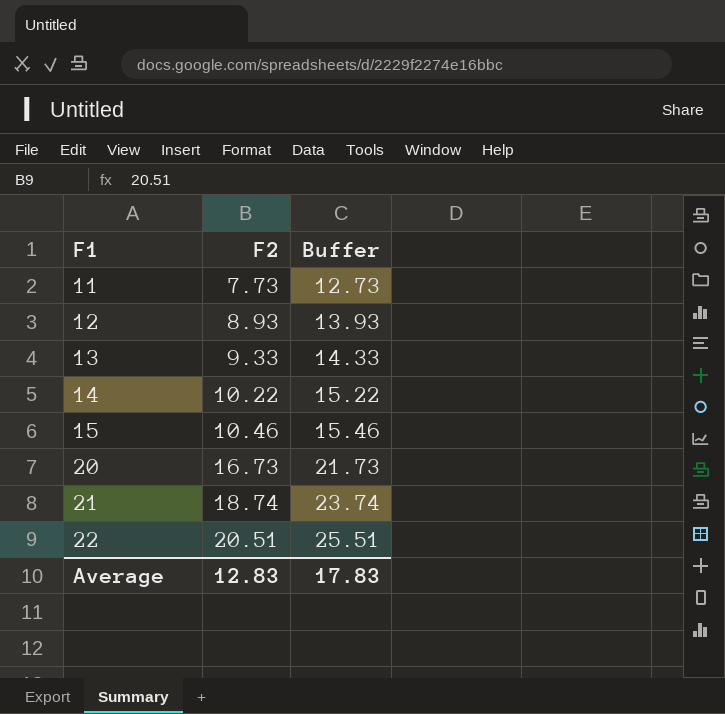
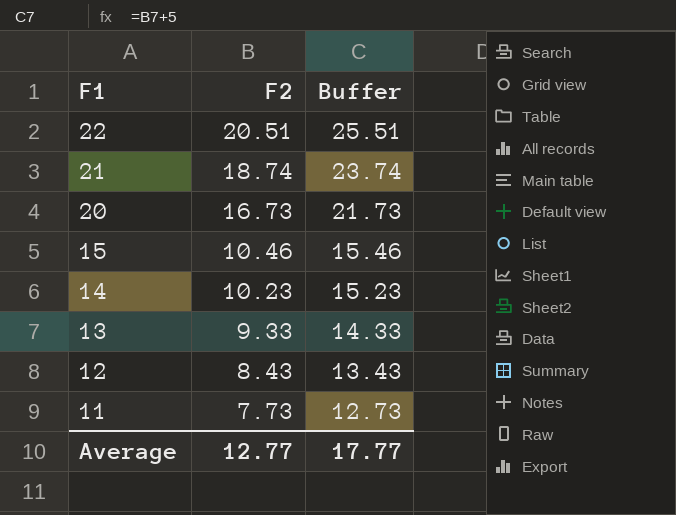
row order: F1 ascending -> F1 descending
14 | F2: 10.22 -> 10.23
14 | Buffer: 15.22 -> 15.23
12 | F2: 8.93 -> 8.43
12 | Buffer: 13.93 -> 13.43
Average | F2: 12.83 -> 12.77
Average | Buffer: 17.83 -> 17.77

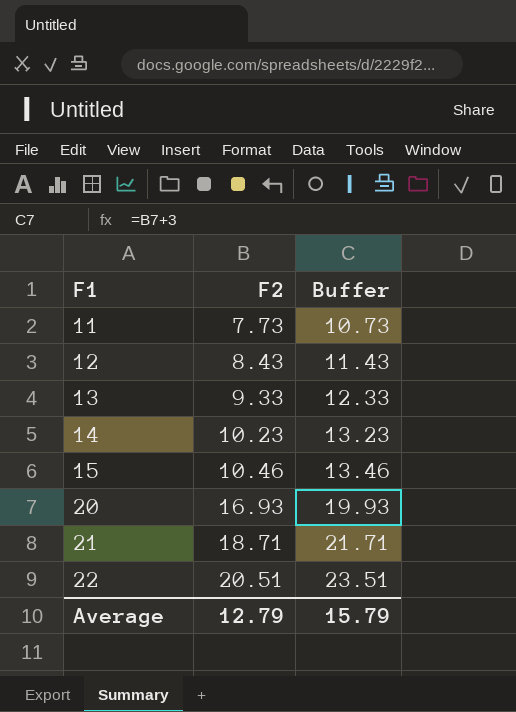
row order: F1 descending -> F1 ascending
column Buffer | formula: [F2] + 5 -> [F2] + 3
20 | F2: 16.73 -> 16.93
21 | F2: 18.74 -> 18.71
Average | F2: 12.77 -> 12.79
Average | Buffer: 17.77 -> 15.79

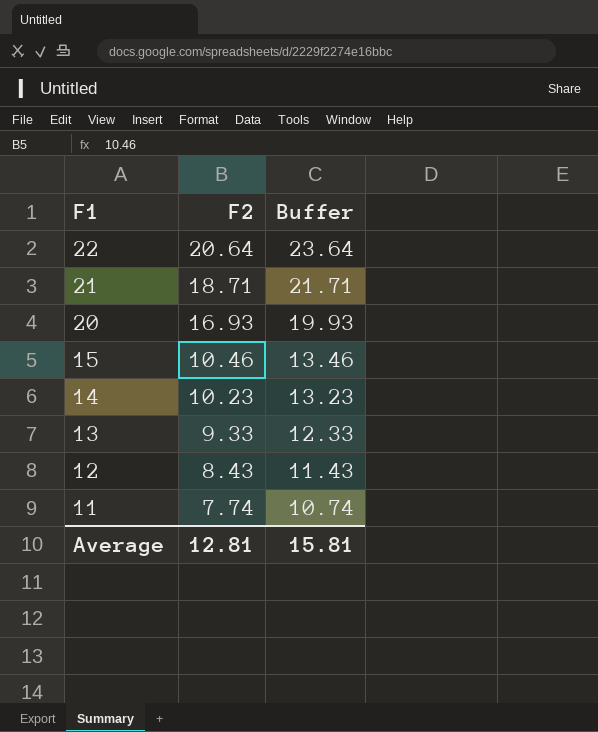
row order: F1 ascending -> F1 descending
22 | F2: 20.51 -> 20.64
22 | Buffer: 23.51 -> 23.64
11 | F2: 7.73 -> 7.74
11 | Buffer: 10.73 -> 10.74
Average | F2: 12.79 -> 12.81
Average | Buffer: 15.79 -> 15.81

